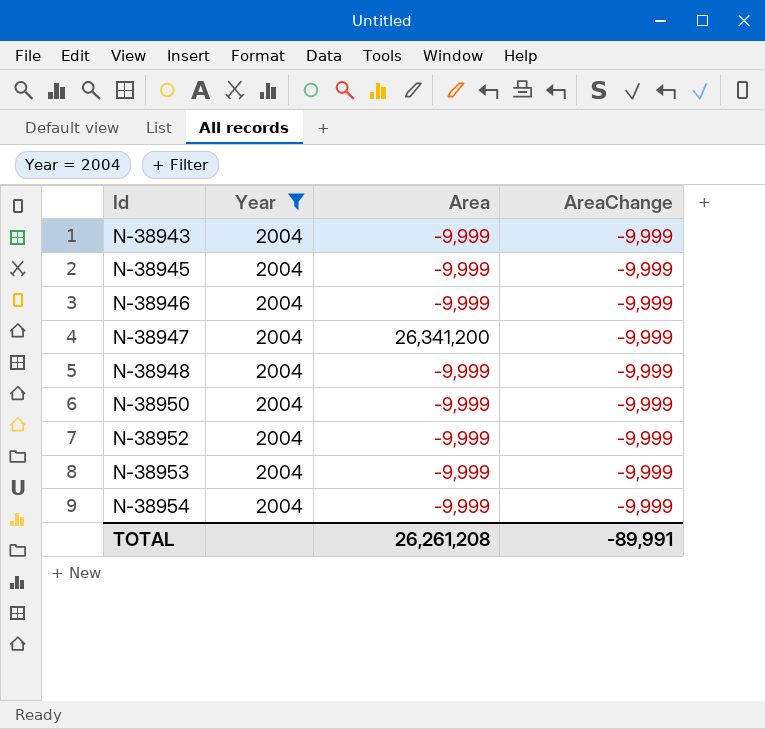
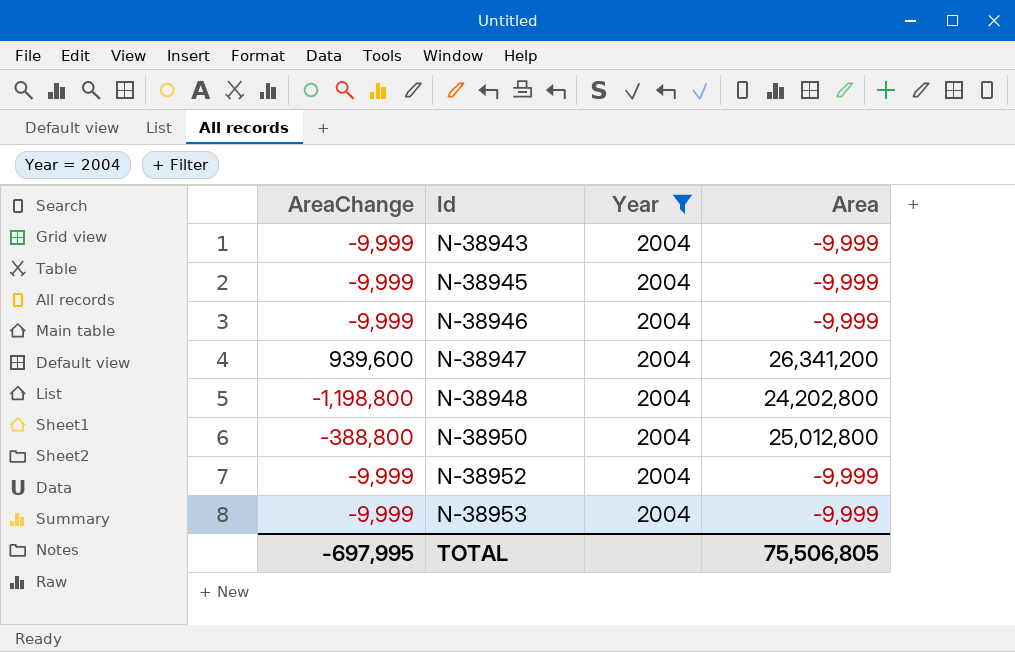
column AreaChange | position: 4 -> 1
row N-38954: 2004 | -9,999 | -9,999 -> none
N-38947 | AreaChange: -9,999 -> 939,600
N-38948 | AreaChange: -9,999 -> -1,198,800
N-38948 | Area: -9,999 -> 24,202,800
N-38950 | AreaChange: -9,999 -> -388,800
N-38950 | Area: -9,999 -> 25,012,800
TOTAL | AreaChange: -89,991 -> -697,995
TOTAL | Area: 26,261,208 -> 75,506,805

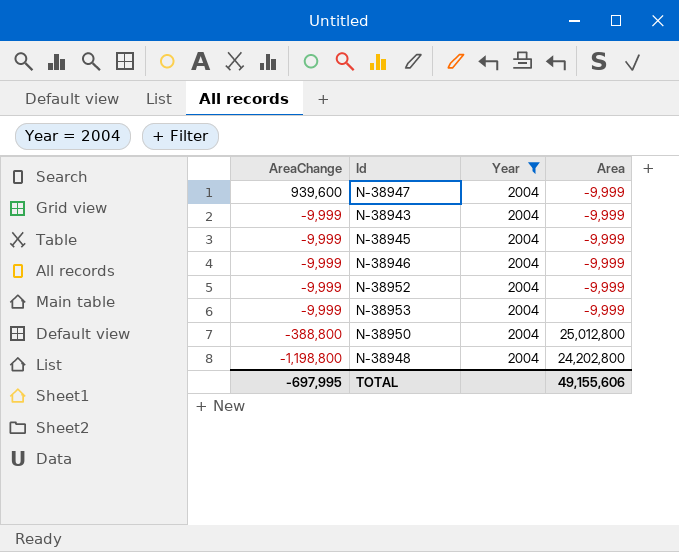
row order: Id ascending -> AreaChange descending
N-38947 | Area: 26,341,200 -> -9,999
TOTAL | Area: 75,506,805 -> 49,155,606

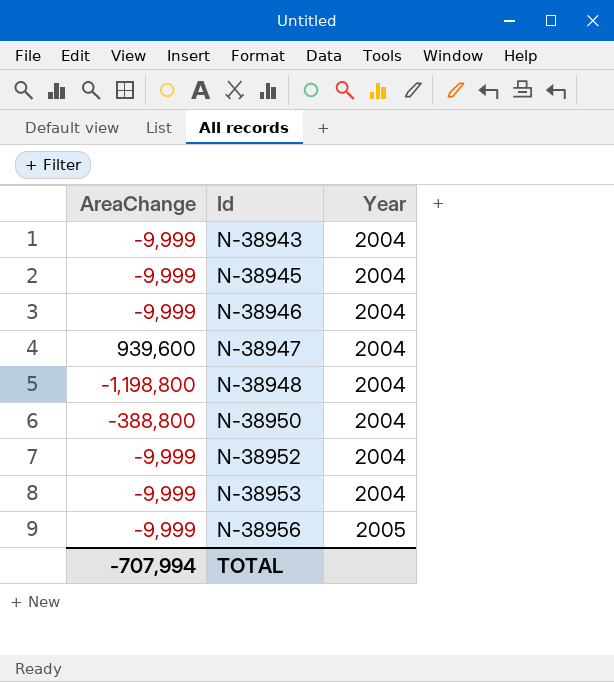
filter: Year = 2004 -> none
row order: AreaChange descending -> Id ascending
column Area | position: 4 -> none
TOTAL | AreaChange: -697,995 -> -707,994

